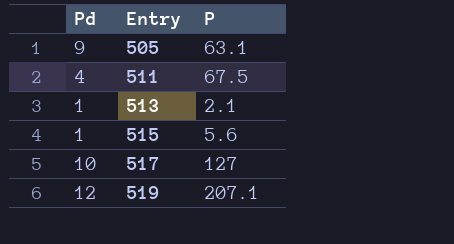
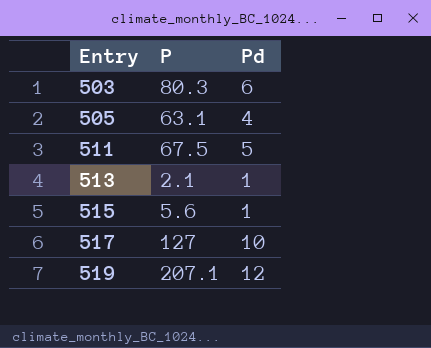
column Pd | position: 1 -> 3
row 503: none -> 80.3 | 6
505 | Pd: 9 -> 4
511 | Pd: 4 -> 5

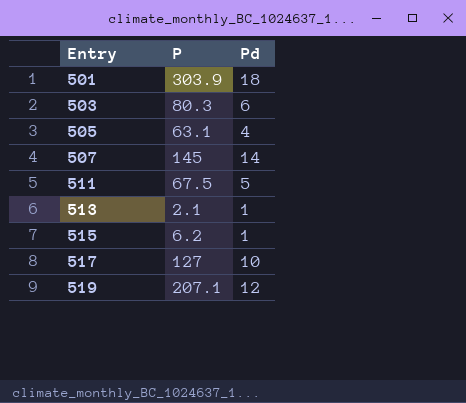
row 501: none -> 303.9 | 18
row 507: none -> 145 | 14
515 | P: 5.6 -> 6.2

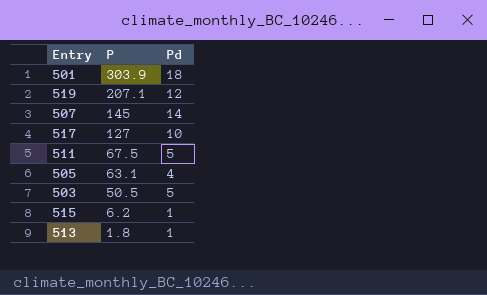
row order: Entry ascending -> P descending
503 | P: 80.3 -> 50.5
503 | Pd: 6 -> 5
513 | P: 2.1 -> 1.8

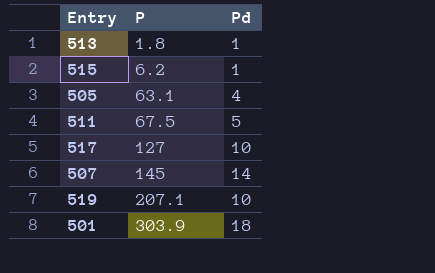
row order: P descending -> P ascending
row 503: 50.5 | 5 -> none
519 | Pd: 12 -> 10

